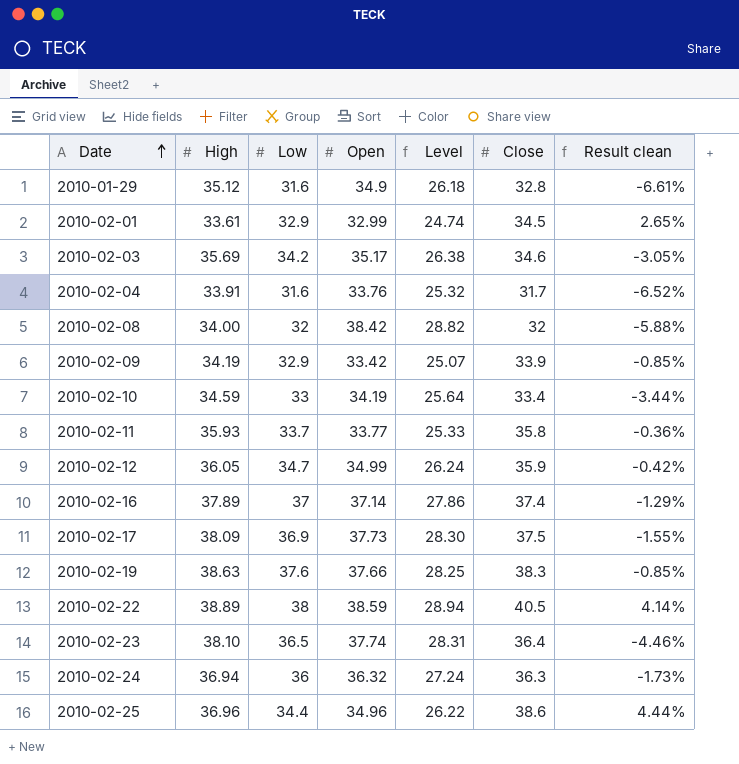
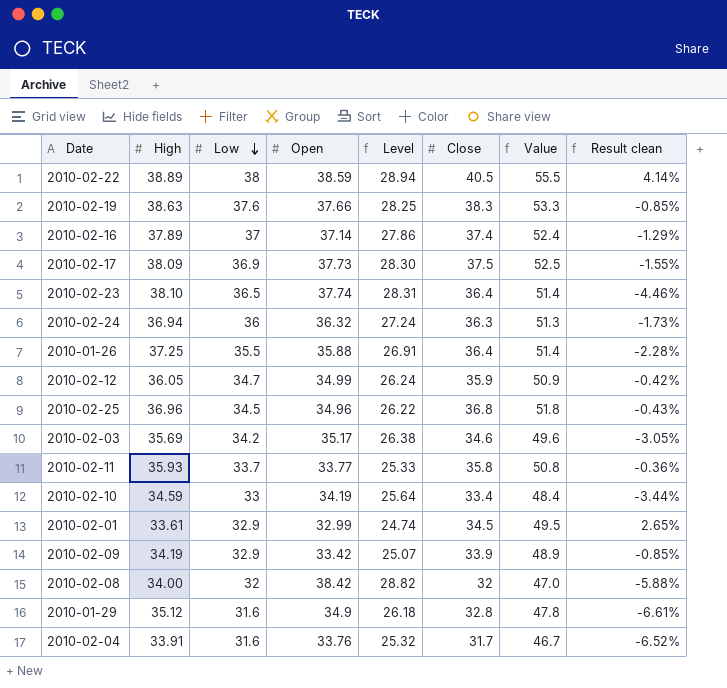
row order: Date ascending -> Low descending
column Value | formula: none -> [Close] + 15
row 2010-01-26: none -> 37.25 | 35.5 | 35.88 | 26.91 | 36.4 | 51.4 | -2.28%
2010-02-25 | Low: 34.4 -> 34.5
2010-02-25 | Close: 38.6 -> 36.8
2010-02-25 | Result clean: 4.44% -> -0.43%

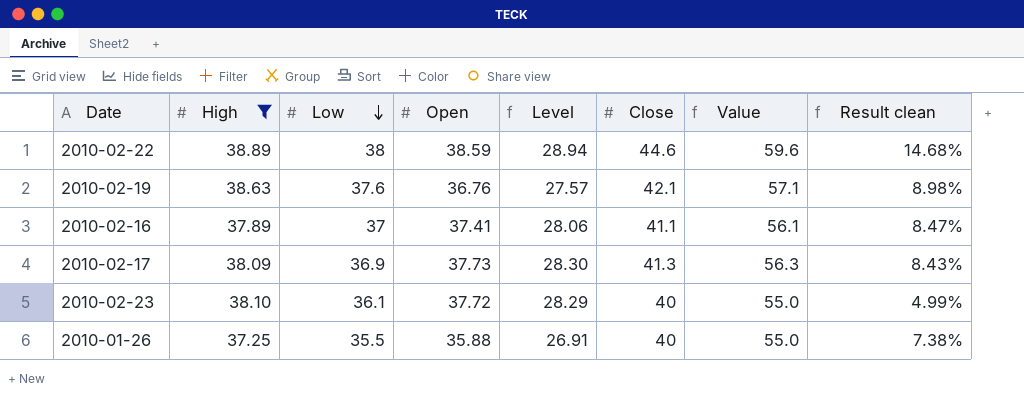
filter: none -> High >= 37.25
2010-02-22 | Close: 40.5 -> 44.6
2010-02-22 | Value: 55.5 -> 59.6
2010-02-22 | Result clean: 4.14% -> 14.68%
2010-02-19 | Open: 37.66 -> 36.76
2010-02-19 | Level: 28.25 -> 27.57
2010-02-19 | Close: 38.3 -> 42.1
2010-02-19 | Value: 53.3 -> 57.1
2010-02-19 | Result clean: -0.85% -> 8.98%
2010-02-16 | Open: 37.14 -> 37.41
2010-02-16 | Level: 27.86 -> 28.06
2010-02-16 | Close: 37.4 -> 41.1
2010-02-16 | Value: 52.4 -> 56.1
2010-02-16 | Result clean: -1.29% -> 8.47%
2010-02-17 | Close: 37.5 -> 41.3
2010-02-17 | Value: 52.5 -> 56.3
2010-02-17 | Result clean: -1.55% -> 8.43%
2010-02-23 | Low: 36.5 -> 36.1
2010-02-23 | Open: 37.74 -> 37.72
2010-02-23 | Level: 28.31 -> 28.29
2010-02-23 | Close: 36.4 -> 40
2010-02-23 | Value: 51.4 -> 55.0
2010-02-23 | Result clean: -4.46% -> 4.99%
2010-01-26 | Close: 36.4 -> 40
2010-01-26 | Value: 51.4 -> 55.0
2010-01-26 | Result clean: -2.28% -> 7.38%

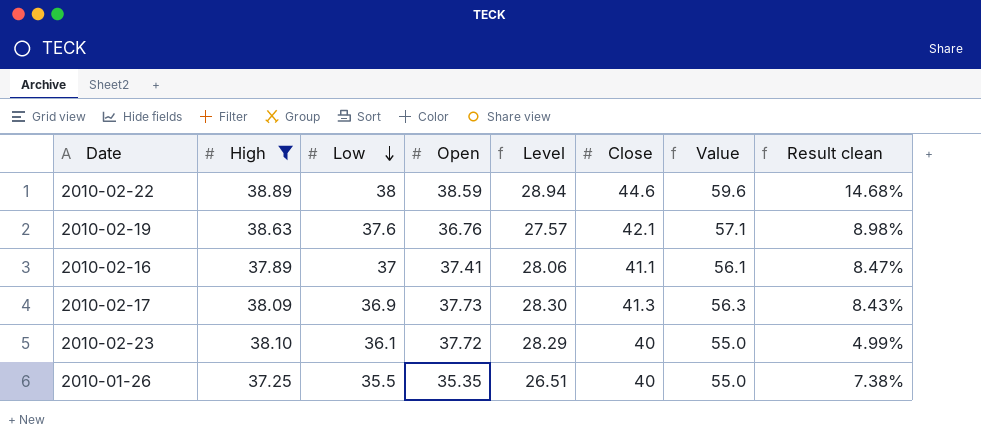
2010-01-26 | Open: 35.88 -> 35.35
2010-01-26 | Level: 26.91 -> 26.51

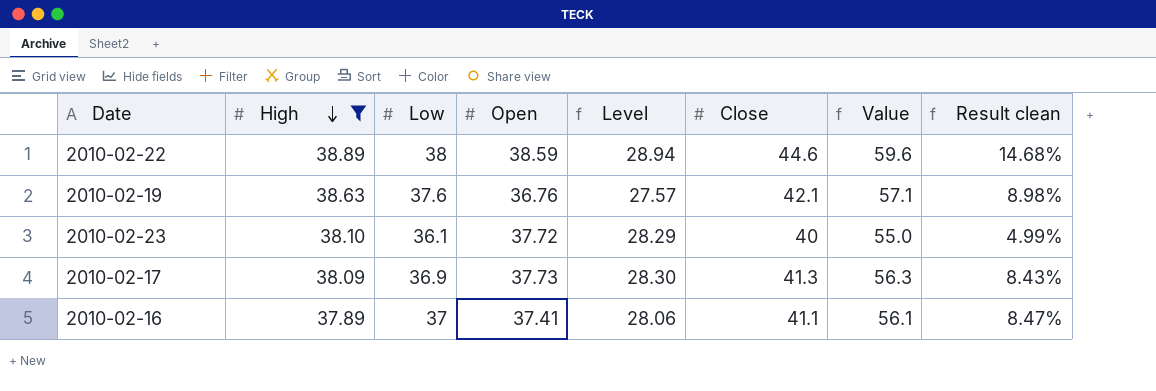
row order: Low descending -> High descending
row 2010-01-26: 37.25 | 35.5 | 35.35 | 26.51 | 40 | 55.0 | 7.38% -> none

